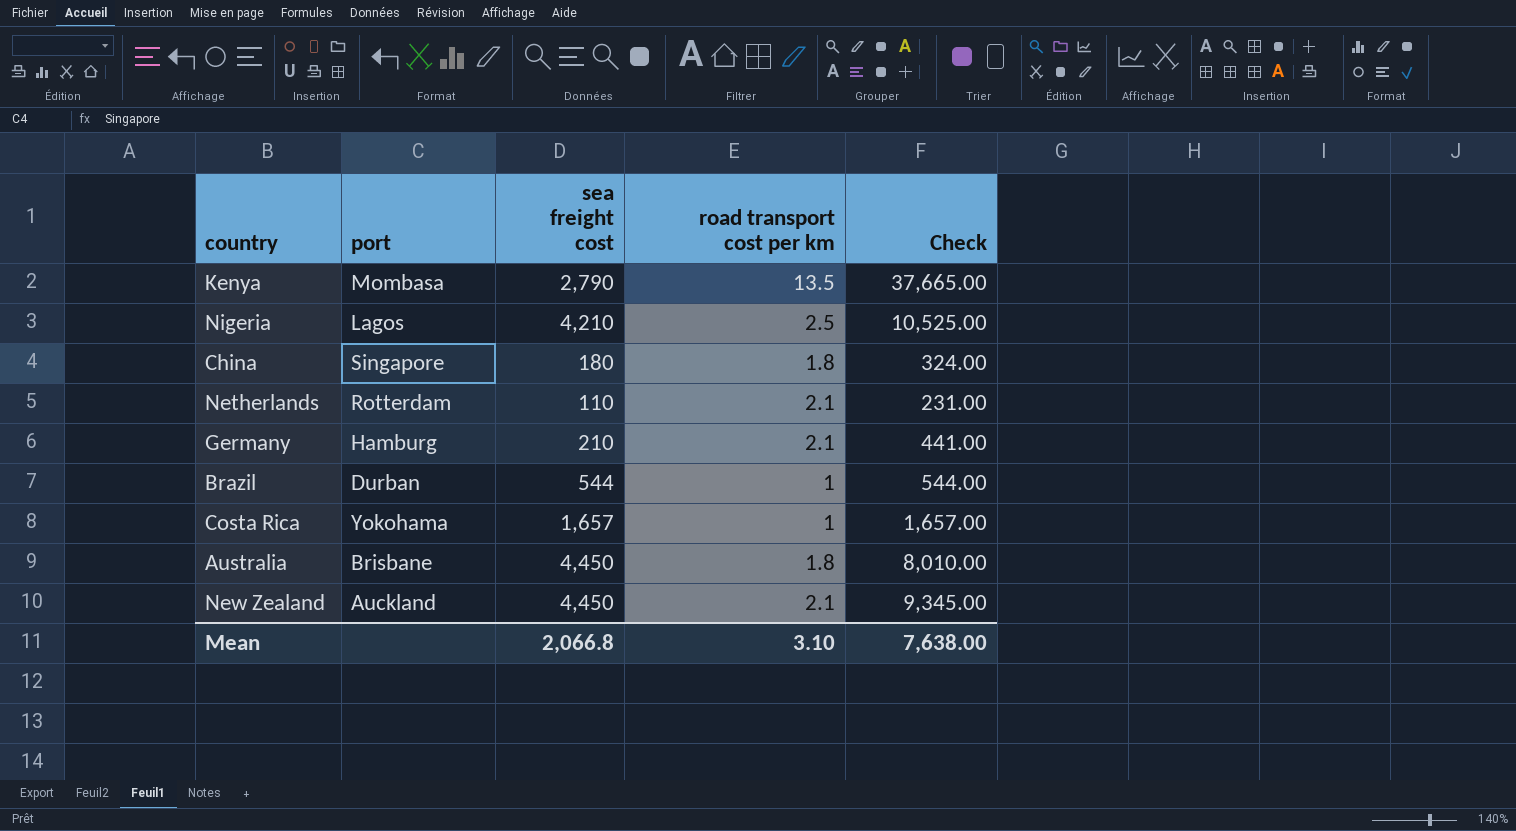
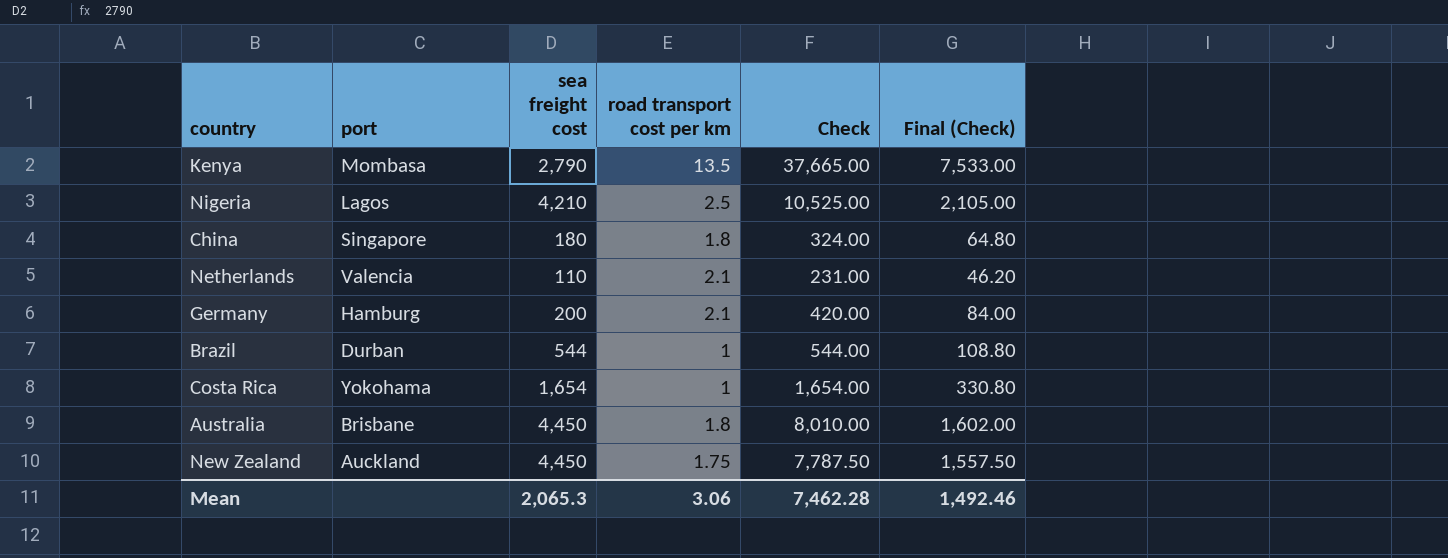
column Final (Check) | formula: none -> [Check] * 0.2
Netherlands | port: Rotterdam -> Valencia
Germany | sea freight cost: 210 -> 200
Germany | Check: 441.00 -> 420.00
Costa Rica | sea freight cost: 1,657 -> 1,654
Costa Rica | Check: 1,657.00 -> 1,654.00
New Zealand | road transport cost per km: 2.1 -> 1.75
New Zealand | Check: 9,345.00 -> 7,787.50
Mean | sea freight cost: 2,066.8 -> 2,065.3
Mean | road transport cost per km: 3.10 -> 3.06
Mean | Check: 7,638.00 -> 7,462.28

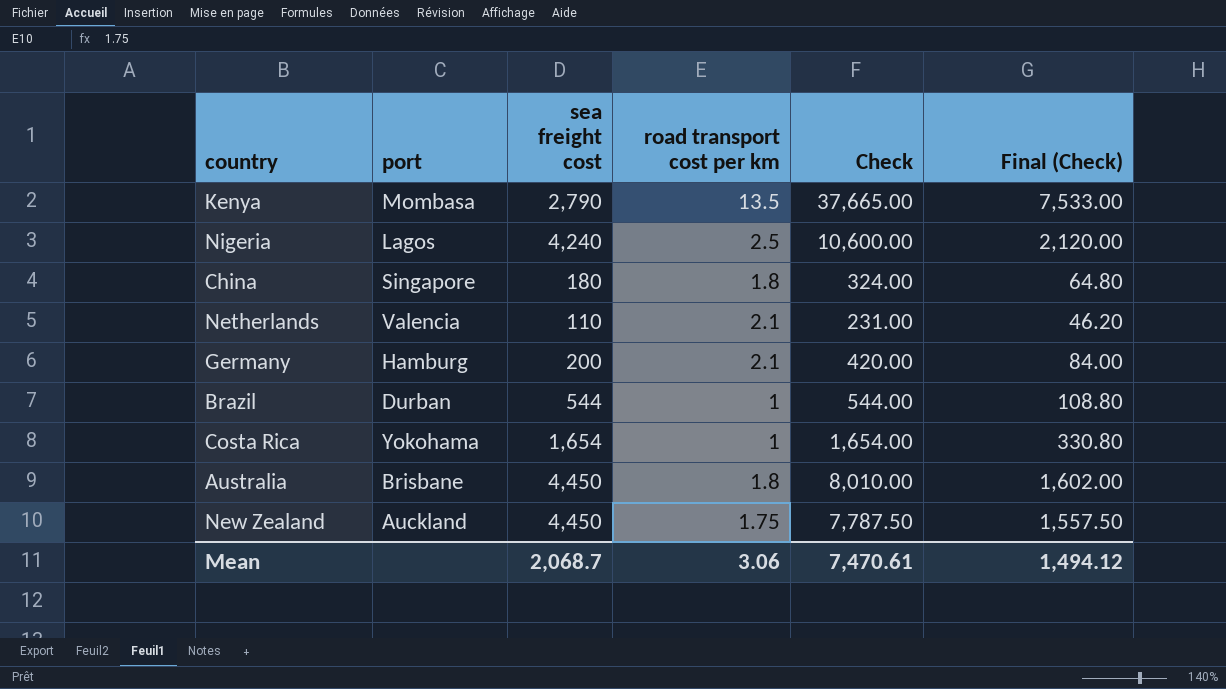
Nigeria | sea freight cost: 4,210 -> 4,240
Nigeria | Check: 10,525.00 -> 10,600.00
Nigeria | Final (Check): 2,105.00 -> 2,120.00
Mean | sea freight cost: 2,065.3 -> 2,068.7
Mean | Check: 7,462.28 -> 7,470.61
Mean | Final (Check): 1,492.46 -> 1,494.12

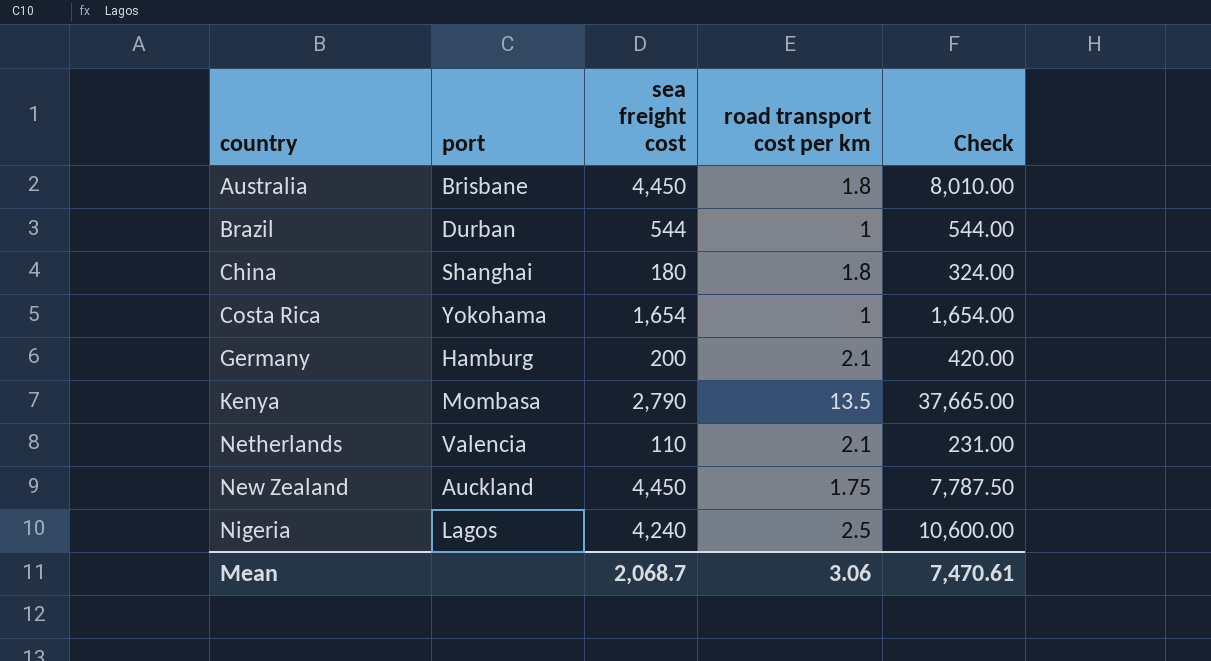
row order: none -> country ascending
column Final (Check) | formula: [Check] * 0.2 -> none
China | port: Singapore -> Shanghai

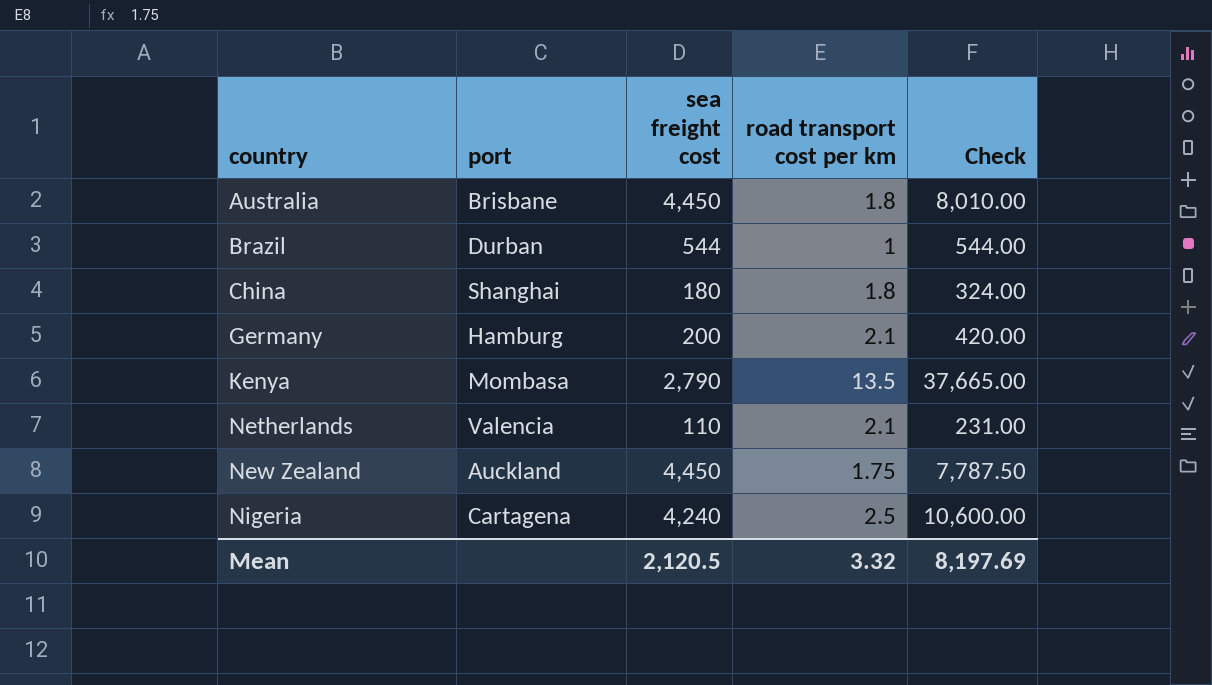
row Costa Rica: Yokohama | 1,654 | 1 | 1,654.00 -> none
Nigeria | port: Lagos -> Cartagena
Mean | sea freight cost: 2,068.7 -> 2,120.5
Mean | road transport cost per km: 3.06 -> 3.32
Mean | Check: 7,470.61 -> 8,197.69

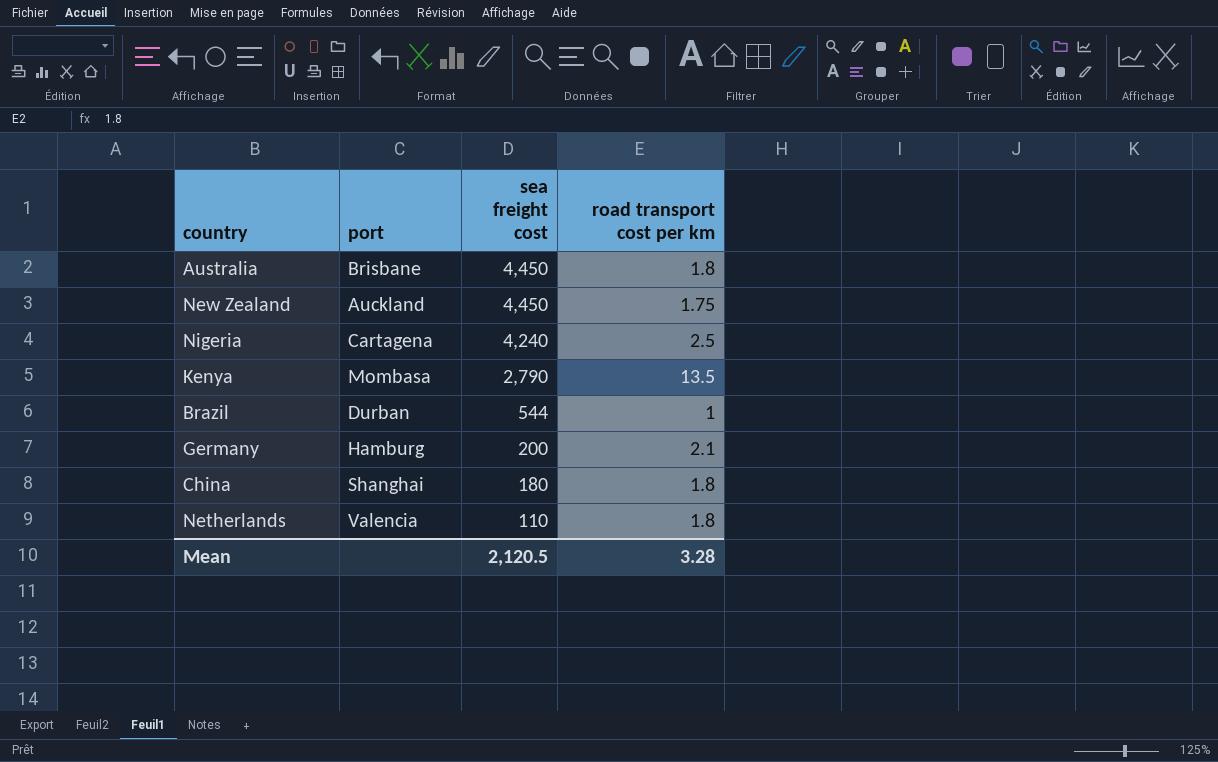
row order: country ascending -> sea freight cost descending
column Check | formula: [sea freight cost] * [road transport cost per km] -> none
Netherlands | road transport cost per km: 2.1 -> 1.8
Mean | road transport cost per km: 3.32 -> 3.28

